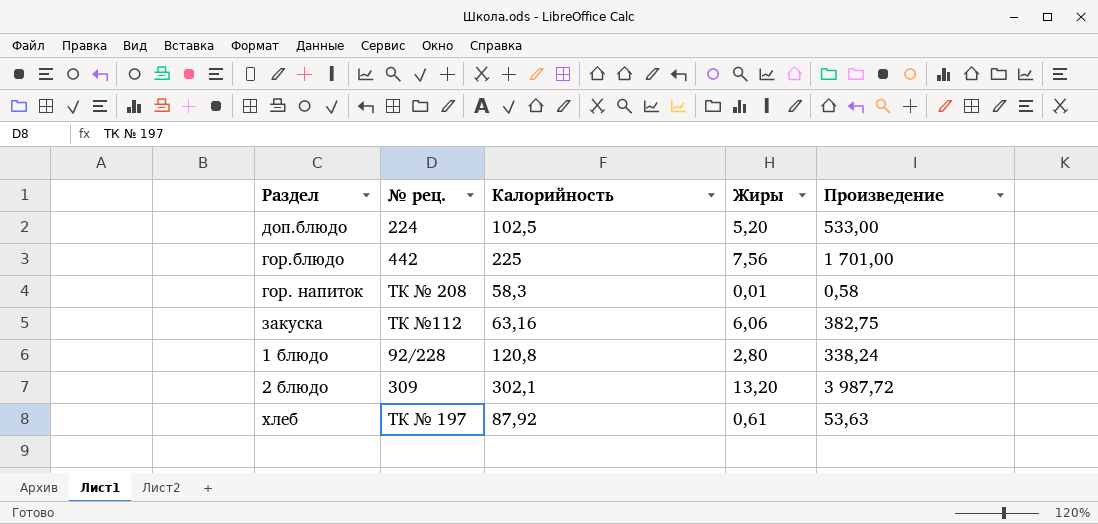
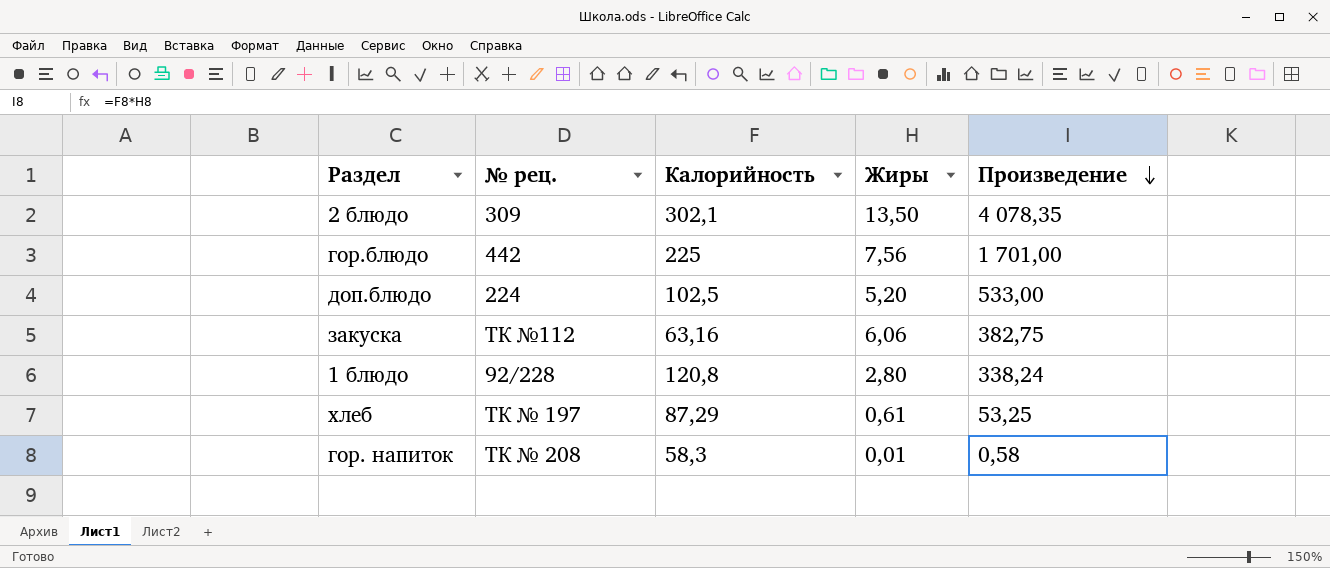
row order: none -> Произведение descending
2 блюдо | Жиры: 13,20 -> 13,50
2 блюдо | Произведение: 3 987,72 -> 4 078,35
хлеб | Калорийность: 87,92 -> 87,29
хлеб | Произведение: 53,63 -> 53,25

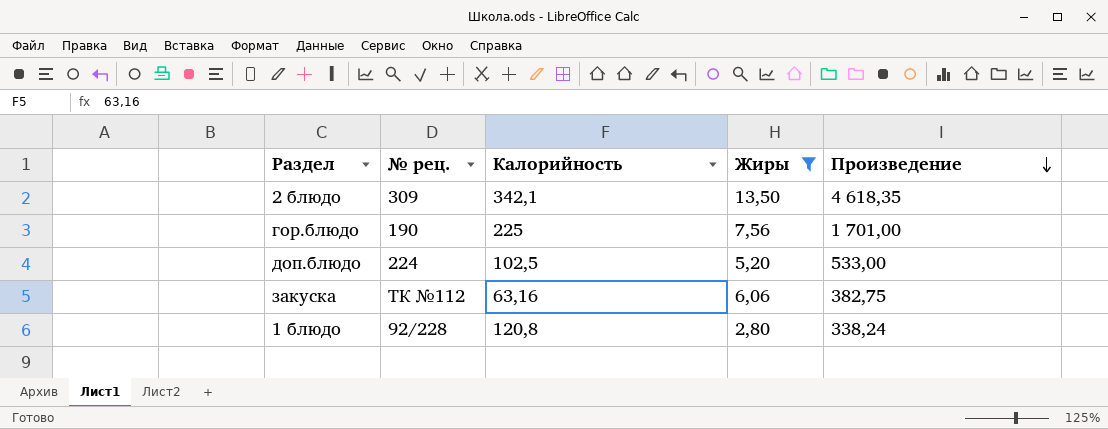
filter: none -> Жиры >= 2,80
2 блюдо | Калорийность: 302,1 -> 342,1
2 блюдо | Произведение: 4 078,35 -> 4 618,35
гор.блюдо | № рец.: 442 -> 190

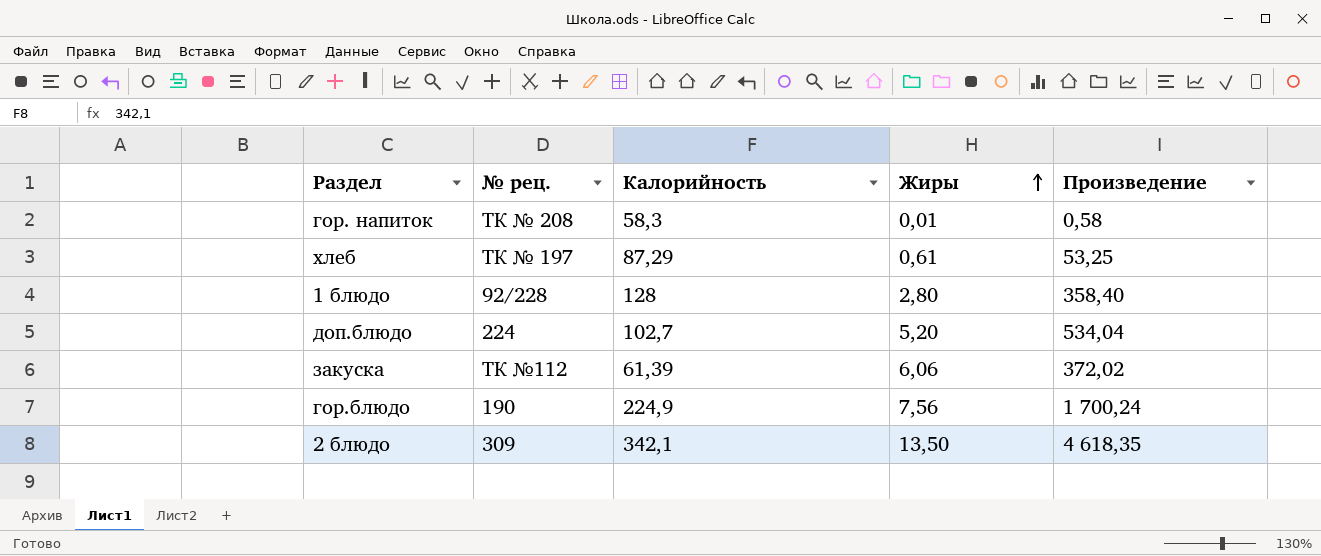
filter: Жиры >= 2,80 -> none
row order: Произведение descending -> Жиры ascending
1 блюдо | Калорийность: 120,8 -> 128
1 блюдо | Произведение: 338,24 -> 358,40
доп.блюдо | Калорийность: 102,5 -> 102,7
доп.блюдо | Произведение: 533,00 -> 534,04
закуска | Калорийность: 63,16 -> 61,39
закуска | Произведение: 382,75 -> 372,02
гор.блюдо | Калорийность: 225 -> 224,9
гор.блюдо | Произведение: 1 701,00 -> 1 700,24

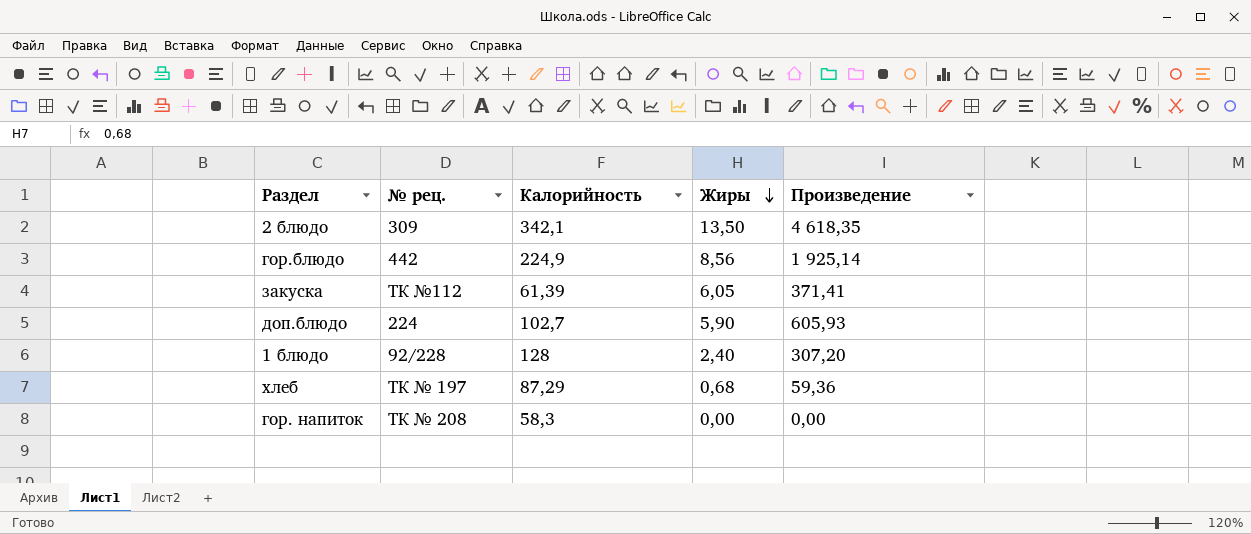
row order: Жиры ascending -> Жиры descending
гор.блюдо | № рец.: 190 -> 442
гор.блюдо | Жиры: 7,56 -> 8,56
гор.блюдо | Произведение: 1 700,24 -> 1 925,14
закуска | Жиры: 6,06 -> 6,05
закуска | Произведение: 372,02 -> 371,41
доп.блюдо | Жиры: 5,20 -> 5,90
доп.блюдо | Произведение: 534,04 -> 605,93
1 блюдо | Жиры: 2,80 -> 2,40
1 блюдо | Произведение: 358,40 -> 307,20
хлеб | Жиры: 0,61 -> 0,68
хлеб | Произведение: 53,25 -> 59,36
гор. напиток | Жиры: 0,01 -> 0,00
гор. напиток | Произведение: 0,58 -> 0,00

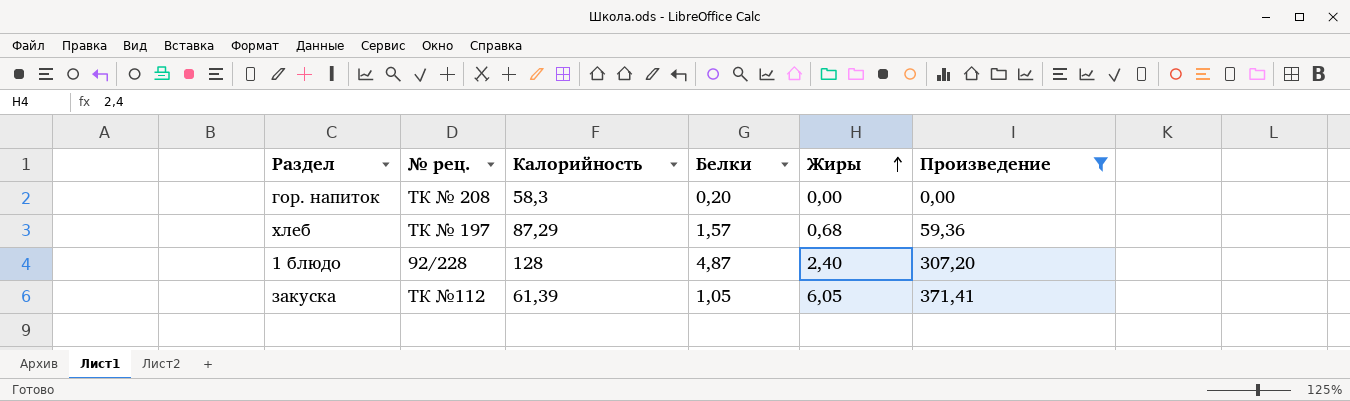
filter: none -> Произведение <= 371,41
row order: Жиры descending -> Жиры ascending
column Белки | position: none -> 4

